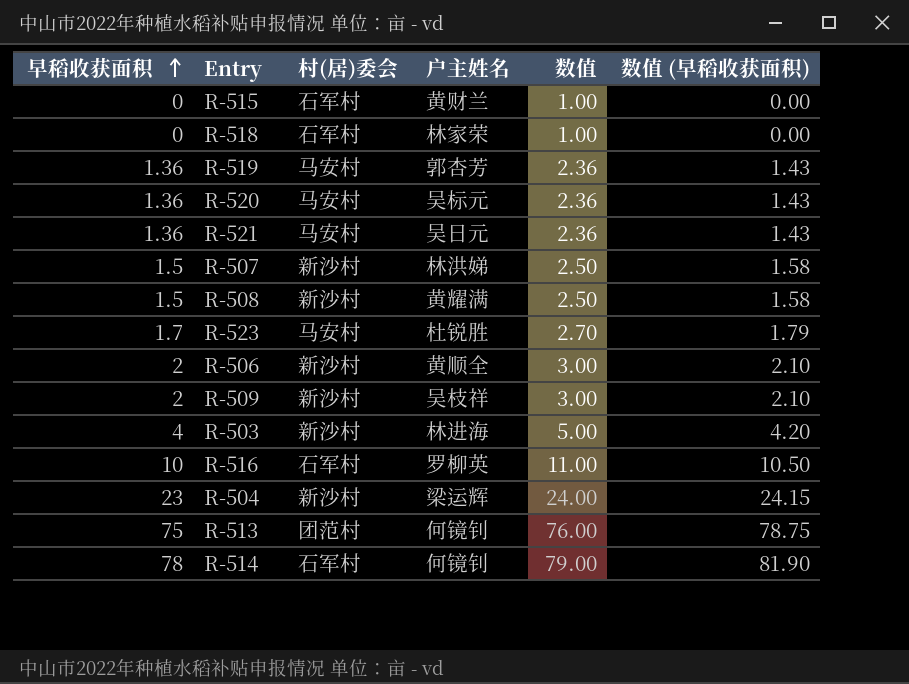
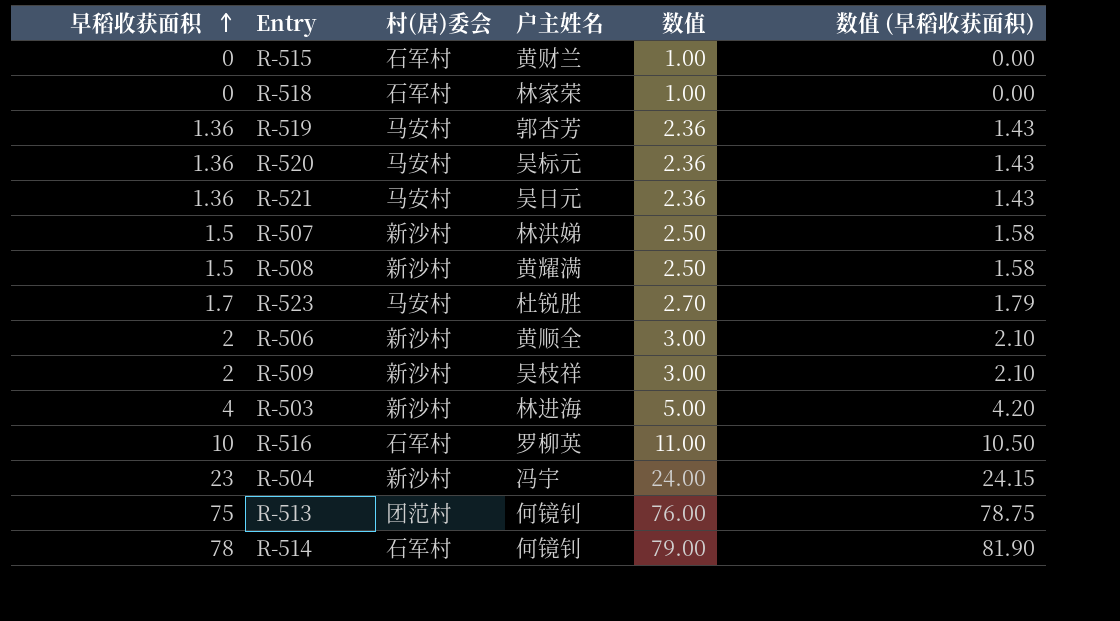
R-504 | 户主姓名: 梁运辉 -> 冯宇

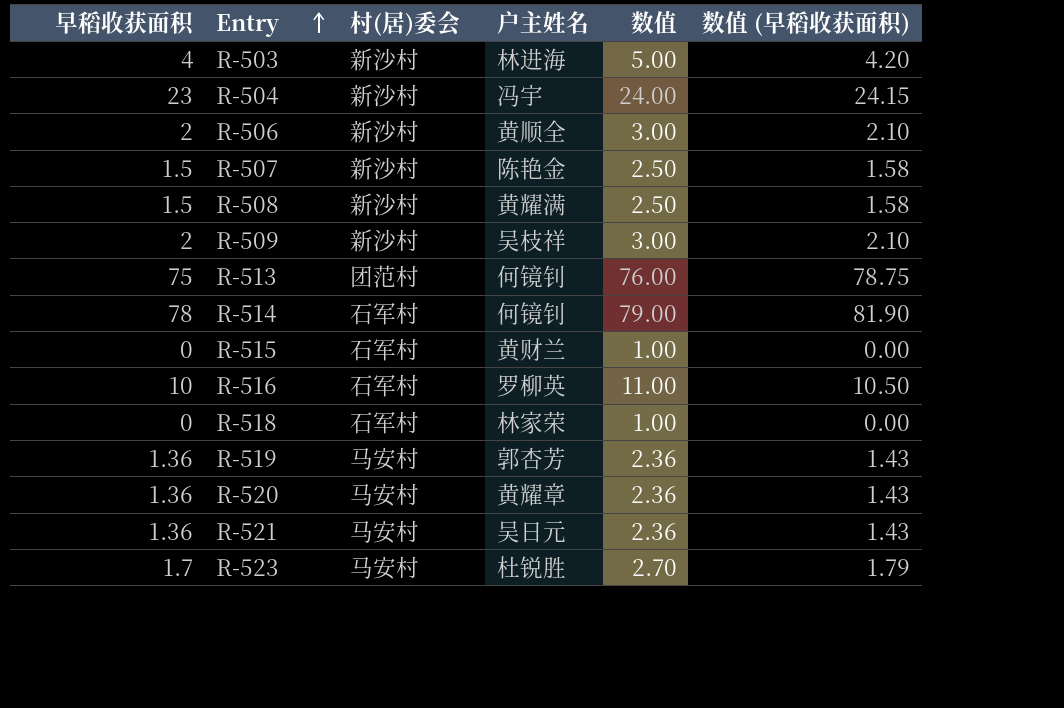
row order: 早稻收获面积 ascending -> Entry ascending
R-507 | 户主姓名: 林洪娣 -> 陈艳金
R-520 | 户主姓名: 吴标元 -> 黄耀章

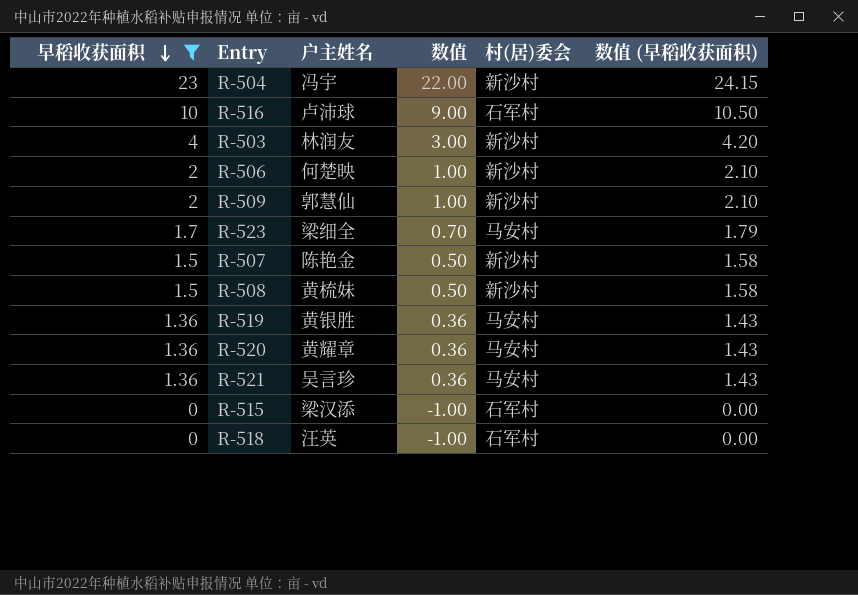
filter: none -> 早稻收获面积 <= 23
row order: Entry ascending -> 早稻收获面积 descending
column 数值 | formula: [早稻收获面积] + 1 -> [早稻收获面积] - 1
column 村(居)委会 | position: 3 -> 5
R-516 | 户主姓名: 罗柳英 -> 卢沛球
R-503 | 户主姓名: 林进海 -> 林润友
R-506 | 户主姓名: 黄顺全 -> 何楚映
R-509 | 户主姓名: 吴枝祥 -> 郭慧仙
R-523 | 户主姓名: 杜锐胜 -> 梁细全
R-508 | 户主姓名: 黄耀满 -> 黄梳妹
R-519 | 户主姓名: 郭杏芳 -> 黄银胜
R-521 | 户主姓名: 吴日元 -> 吴言珍
R-515 | 户主姓名: 黄财兰 -> 梁汉添
R-518 | 户主姓名: 林家荣 -> 汪英

